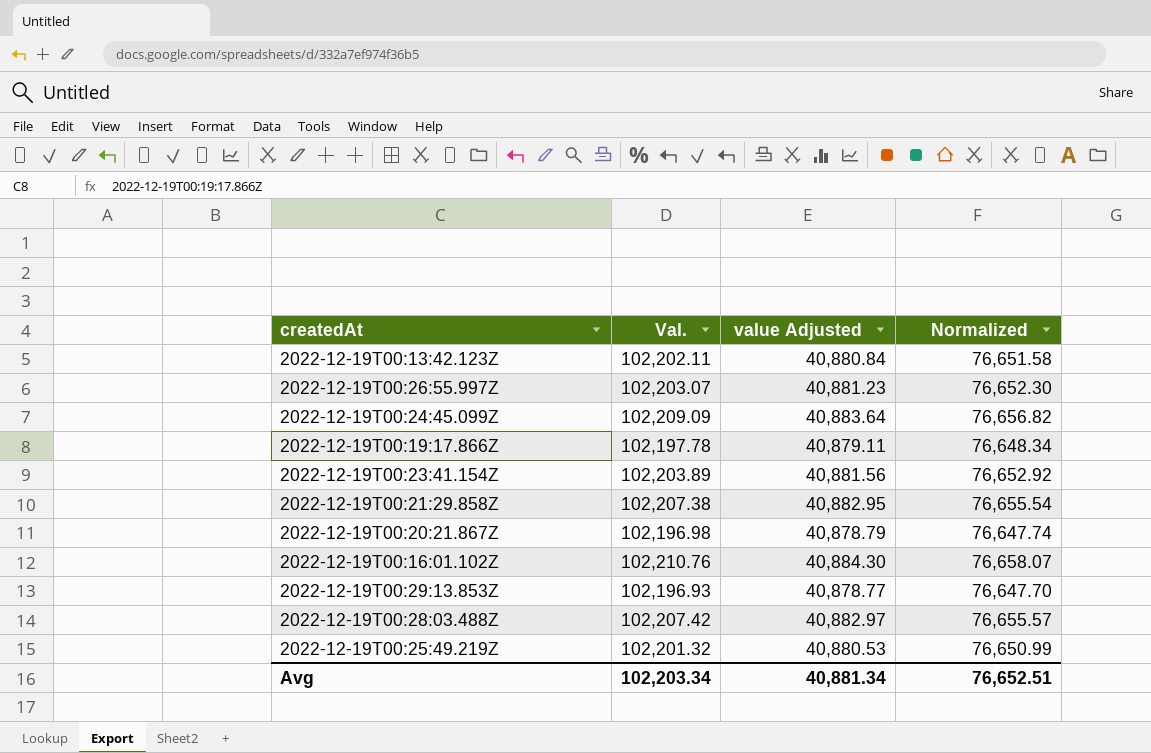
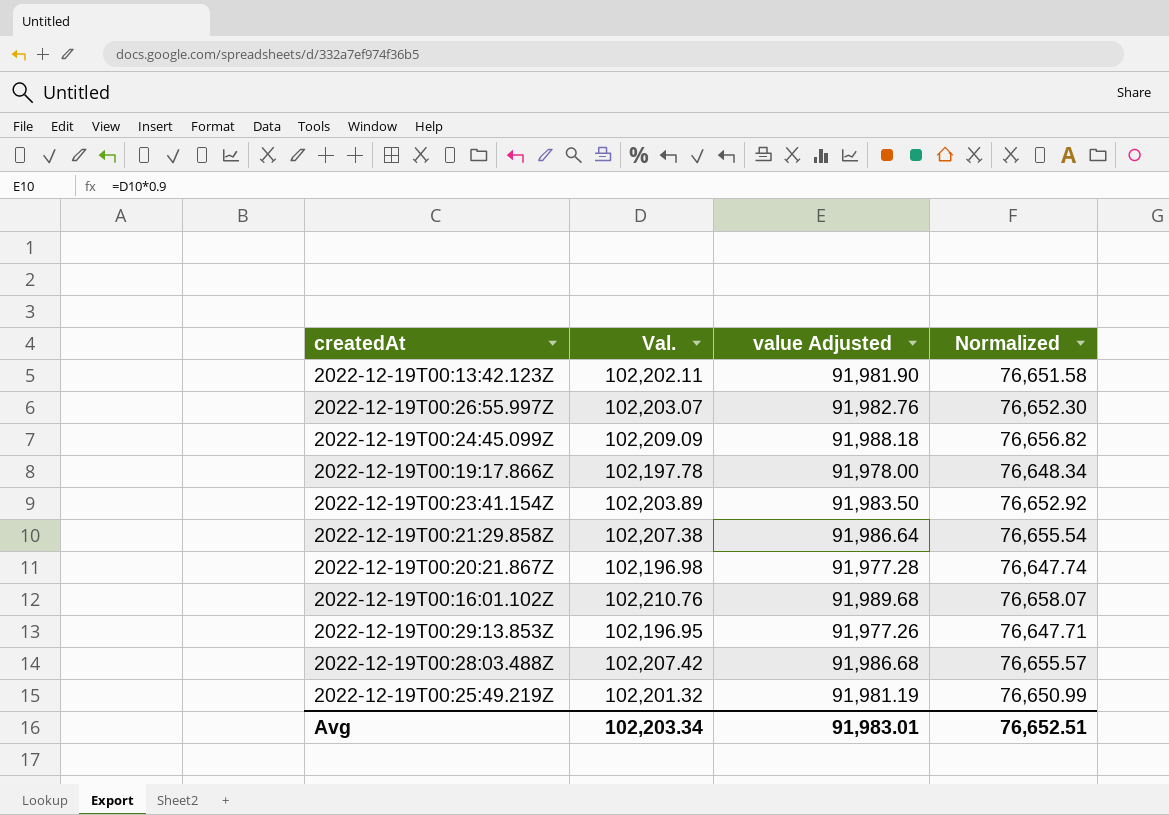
column value Adjusted | formula: [Val.] * 0.4 -> [Val.] * 0.9
2022-12-19T00:29:13.853Z | Val.: 102,196.93 -> 102,196.95
2022-12-19T00:29:13.853Z | Normalized: 76,647.70 -> 76,647.71
Avg | value Adjusted: 40,881.34 -> 91,983.01

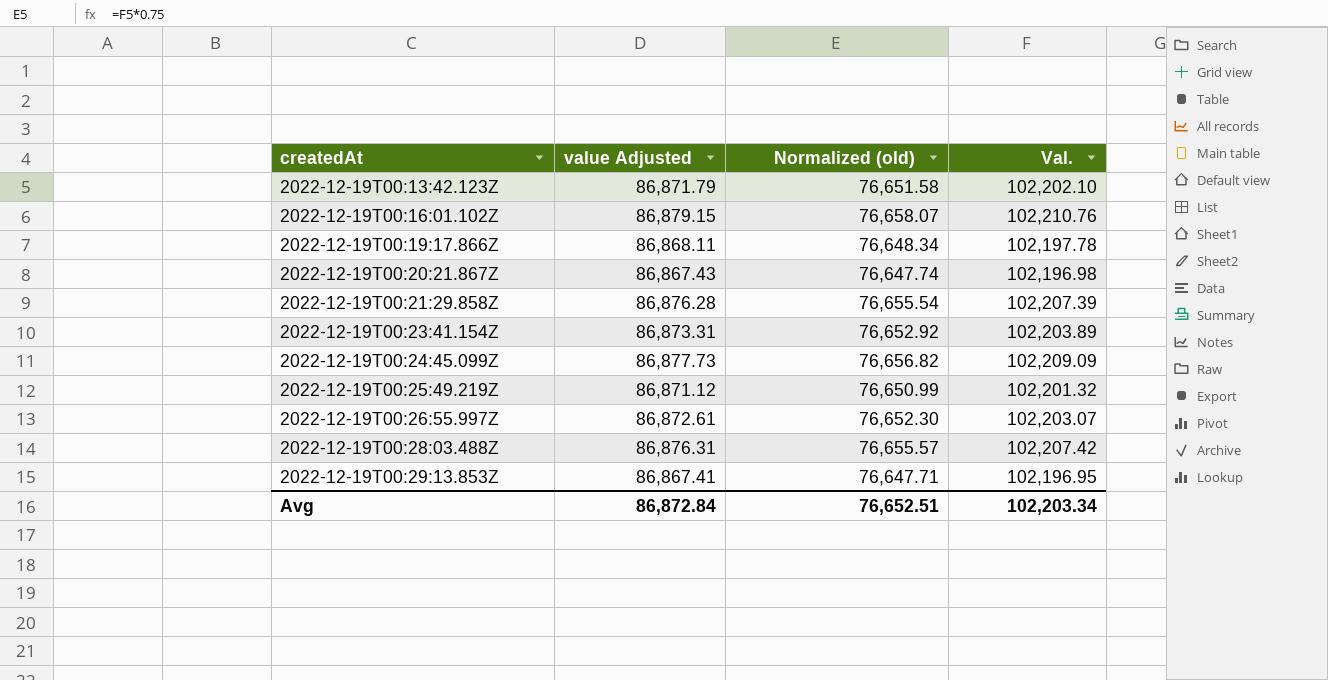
row order: none -> createdAt ascending
column value Adjusted | formula: [Val.] * 0.9 -> [Val.] * 0.85
column name: Normalized -> Normalized (old)
column Val. | position: 2 -> 4
2022-12-19T00:13:42.123Z | Val.: 102,202.11 -> 102,202.10
2022-12-19T00:21:29.858Z | Val.: 102,207.38 -> 102,207.39
Avg | value Adjusted: 91,983.01 -> 86,872.84

